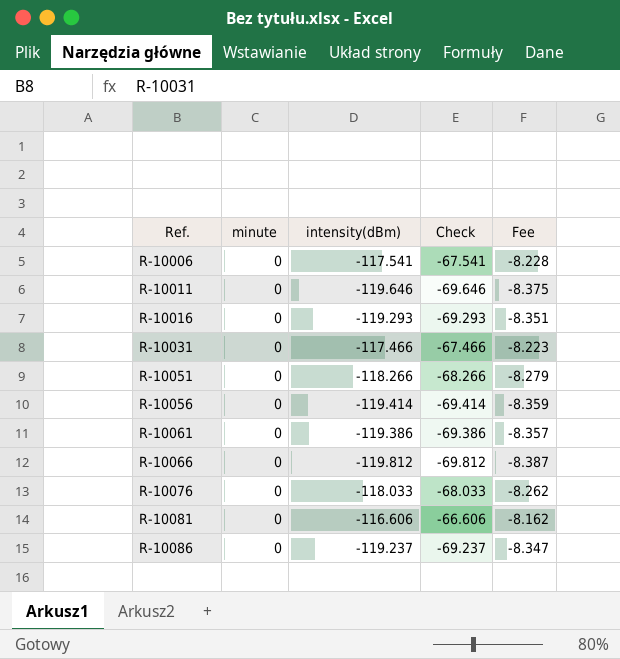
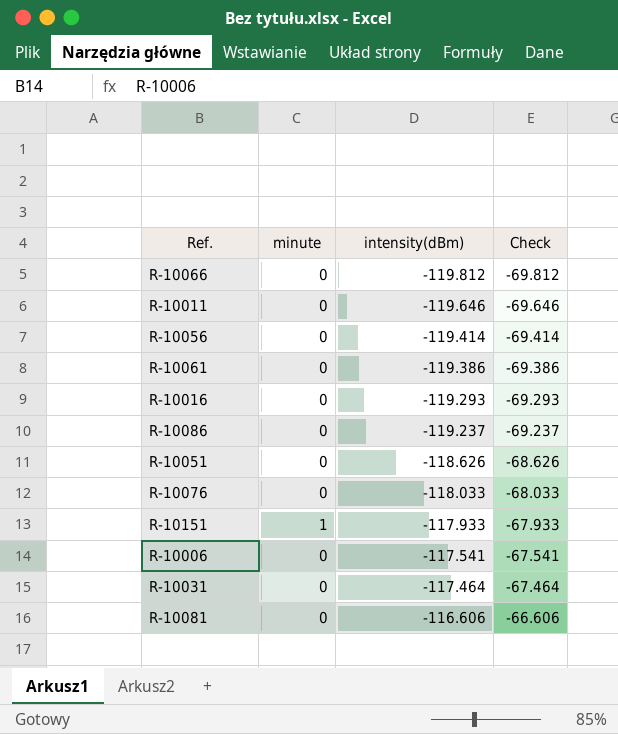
row order: Ref. ascending -> intensity(dBm) ascending
column Fee | formula: [intensity(dBm)] * 0.07 -> none
R-10051 | intensity(dBm): -118.266 -> -118.626
R-10051 | Check: -68.266 -> -68.626
row R-10151: none -> 1 | -117.933 | -67.933
R-10031 | intensity(dBm): -117.466 -> -117.464
R-10031 | Check: -67.466 -> -67.464

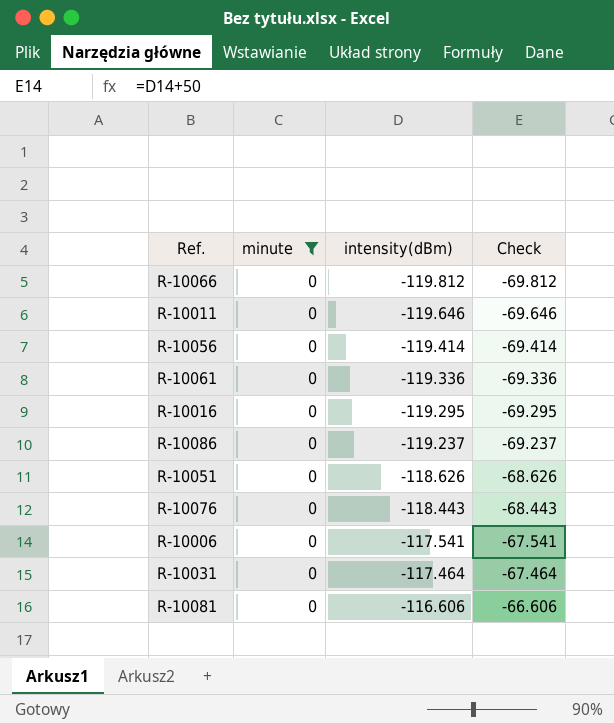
filter: none -> minute = 0
R-10061 | intensity(dBm): -119.386 -> -119.336
R-10061 | Check: -69.386 -> -69.336
R-10016 | intensity(dBm): -119.293 -> -119.295
R-10016 | Check: -69.293 -> -69.295
R-10076 | intensity(dBm): -118.033 -> -118.443
R-10076 | Check: -68.033 -> -68.443

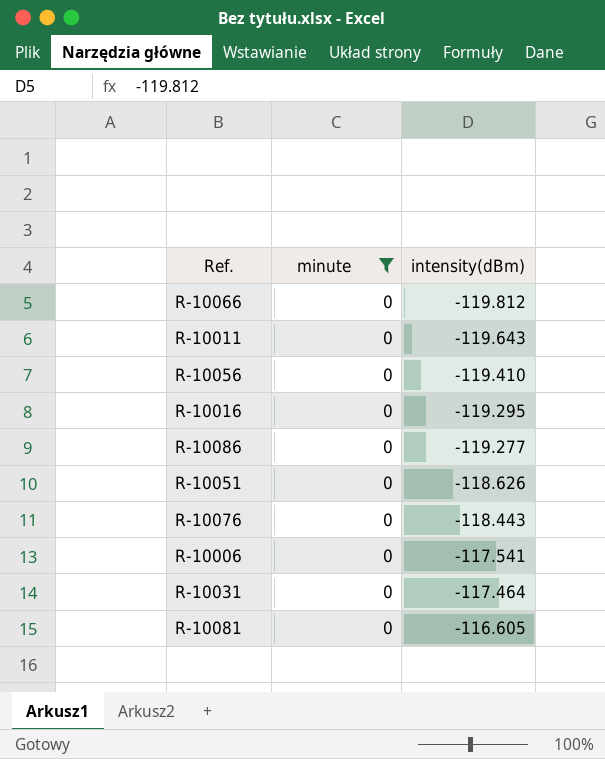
column Check | formula: [intensity(dBm)] + 50 -> none
row R-10061: 0 | -119.336 | -69.336 -> none
R-10011 | intensity(dBm): -119.646 -> -119.643
R-10056 | intensity(dBm): -119.414 -> -119.410
R-10086 | intensity(dBm): -119.237 -> -119.277
R-10081 | intensity(dBm): -116.606 -> -116.605

